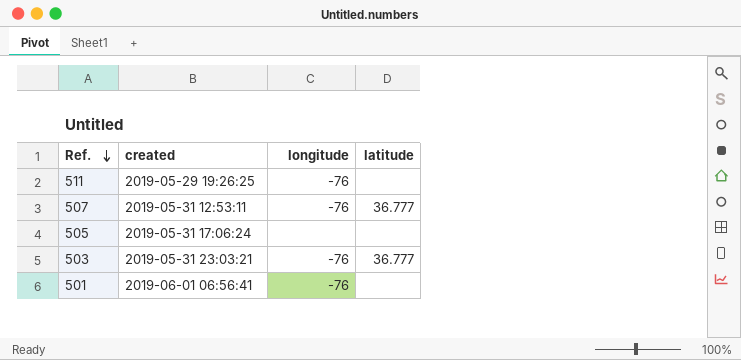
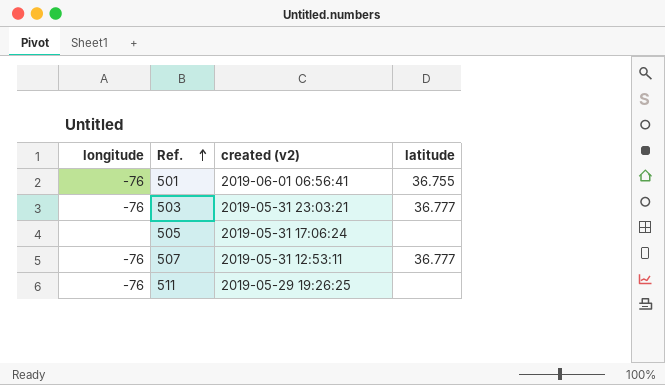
row order: Ref. descending -> Ref. ascending
column longitude | position: 3 -> 1
column name: created -> created (v2)
501 | latitude: none -> 36.755

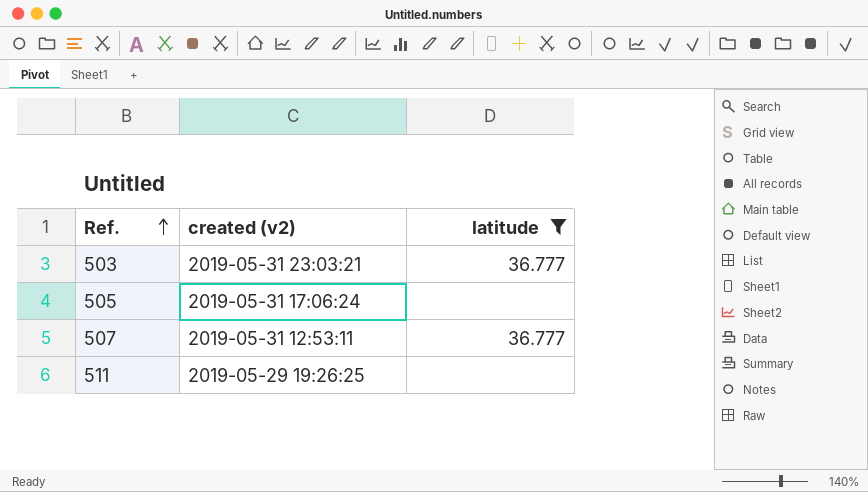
filter: none -> latitude != 36.755
column longitude | position: 1 -> none

